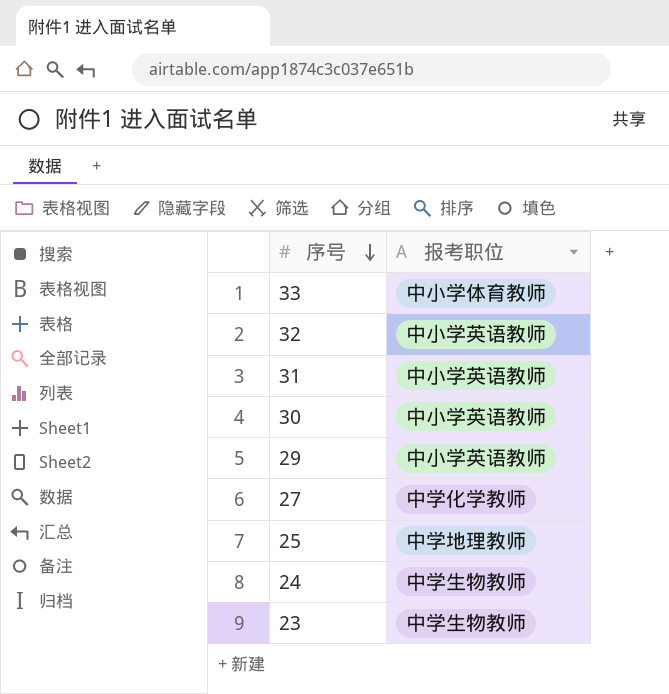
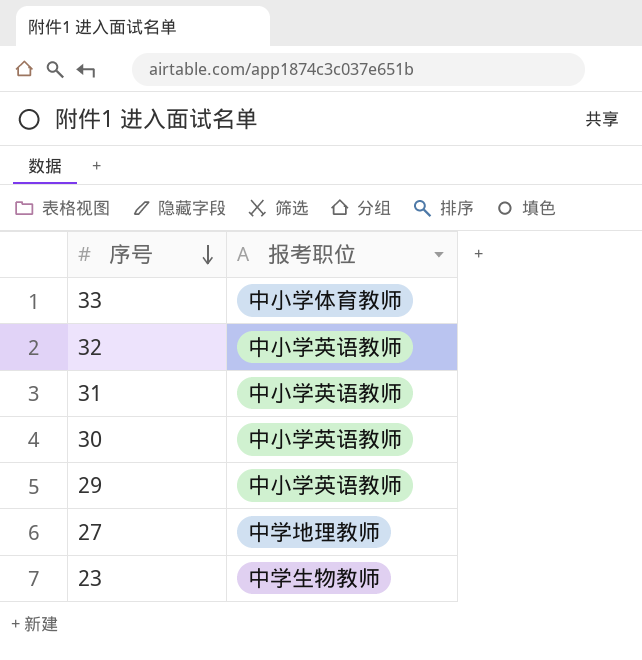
row 25: 中学地理教师 -> none
row 24: 中学生物教师 -> none
27 | 报考职位: 中学化学教师 -> 中学地理教师

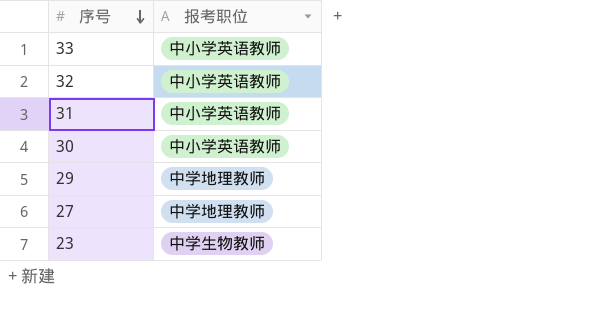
33 | 报考职位: 中小学体育教师 -> 中小学英语教师
29 | 报考职位: 中小学英语教师 -> 中学地理教师

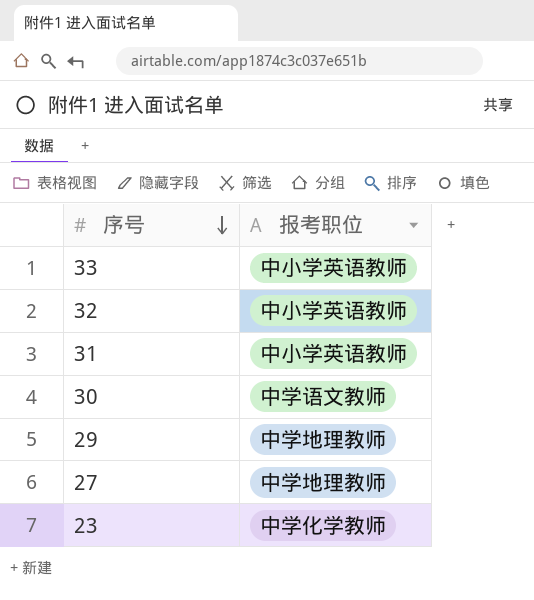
30 | 报考职位: 中小学英语教师 -> 中学语文教师
23 | 报考职位: 中学生物教师 -> 中学化学教师

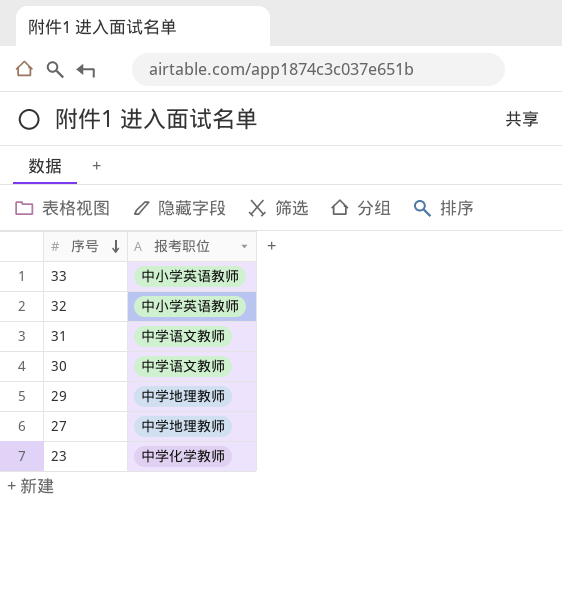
31 | 报考职位: 中小学英语教师 -> 中学语文教师

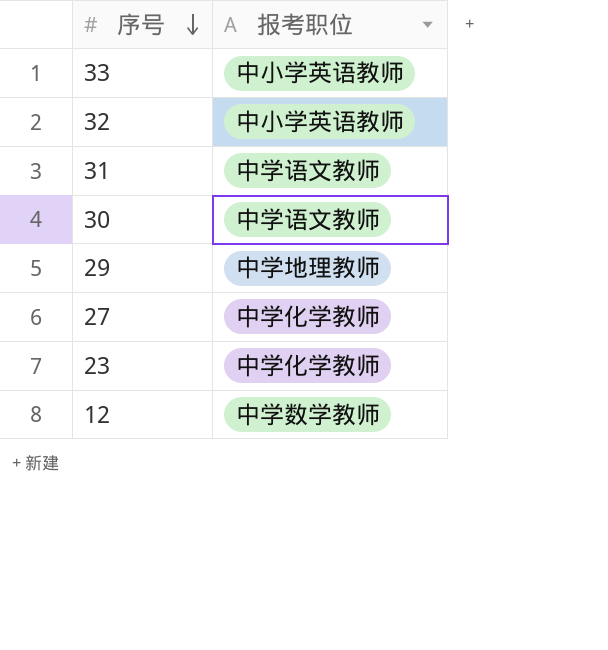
27 | 报考职位: 中学地理教师 -> 中学化学教师
row 12: none -> 中学数学教师

